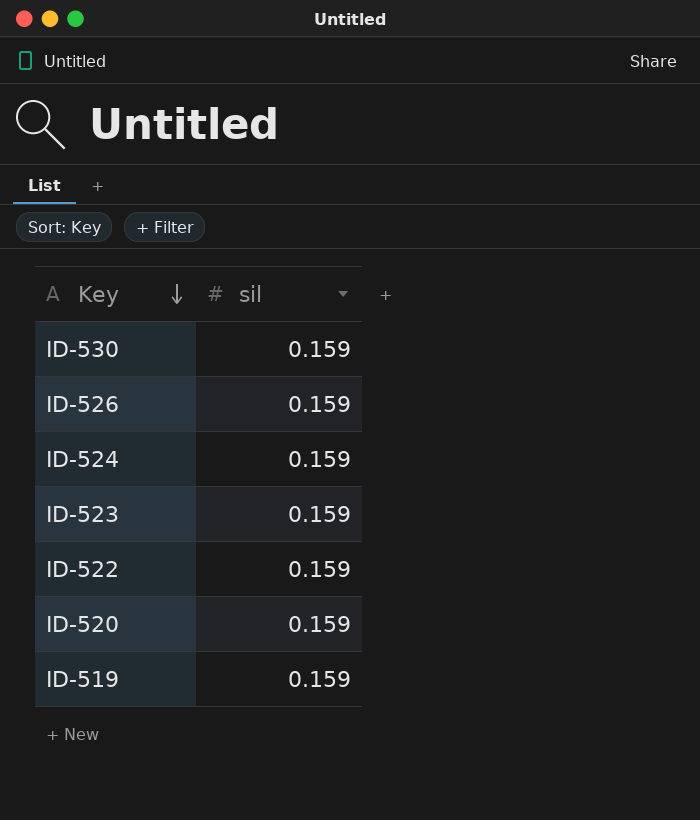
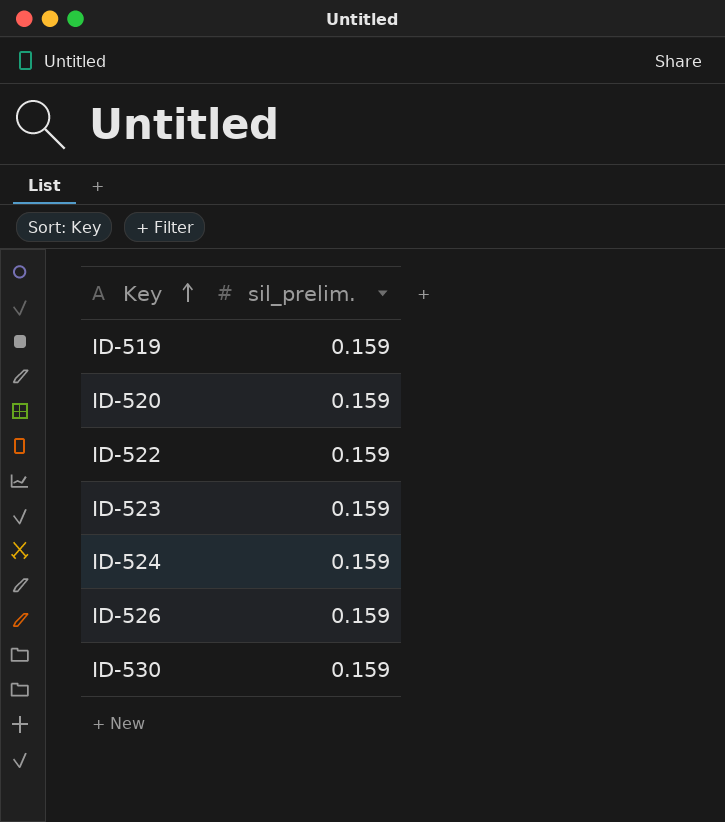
row order: Key descending -> Key ascending
column name: sil -> sil_prelim.

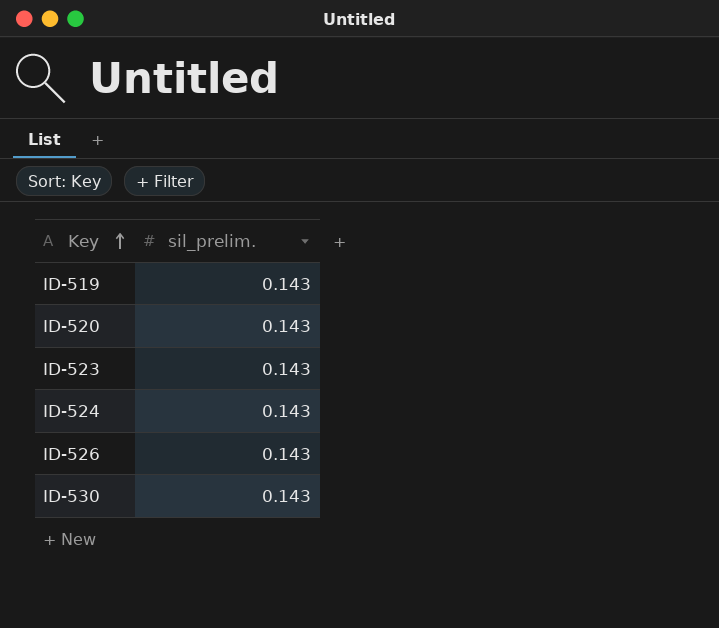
row ID-522: 0.159 -> none
ID-519 | sil_prelim.: 0.159 -> 0.143
ID-520 | sil_prelim.: 0.159 -> 0.143
ID-523 | sil_prelim.: 0.159 -> 0.143
ID-524 | sil_prelim.: 0.159 -> 0.143
ID-526 | sil_prelim.: 0.159 -> 0.143
ID-530 | sil_prelim.: 0.159 -> 0.143

